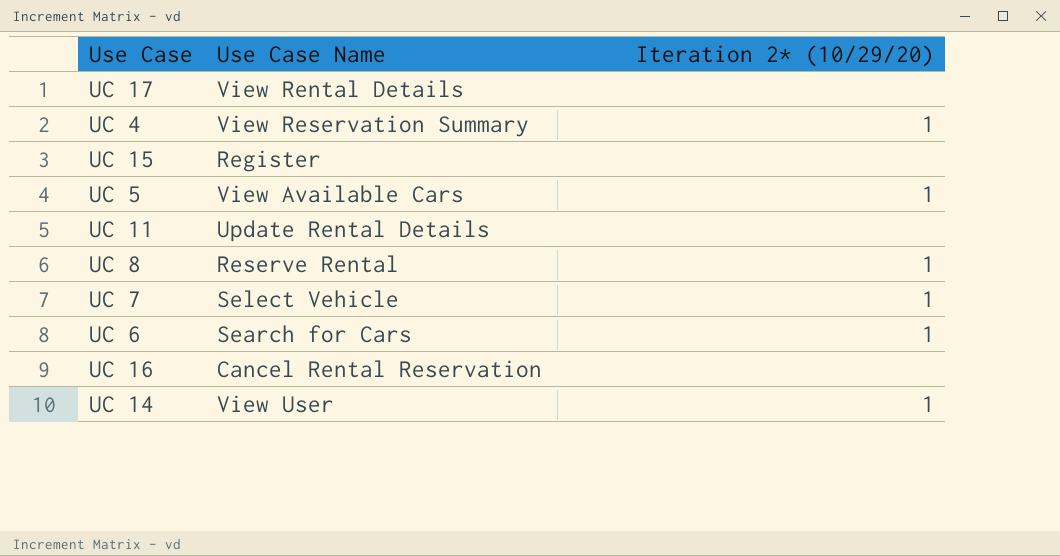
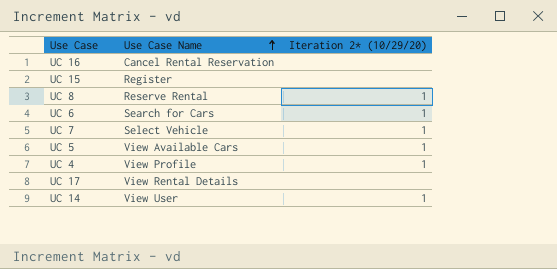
row order: none -> Use Case Name ascending
row UC 11: Update Rental Details | none -> none
UC 4 | Use Case Name: View Reservation Summary -> View Profile

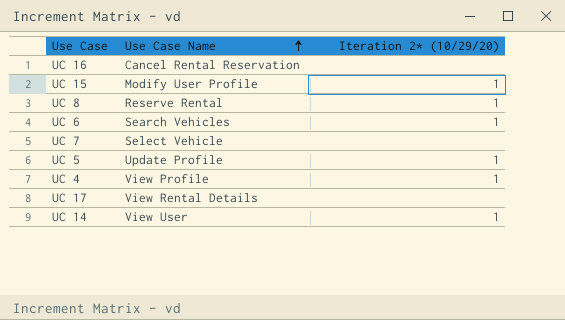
UC 15 | Use Case Name: Register -> Modify User Profile
UC 15 | Iteration 2* (10/29/20): none -> 1
UC 6 | Use Case Name: Search for Cars -> Search Vehicles
UC 7 | Iteration 2* (10/29/20): 1 -> none
UC 5 | Use Case Name: View Available Cars -> Update Profile

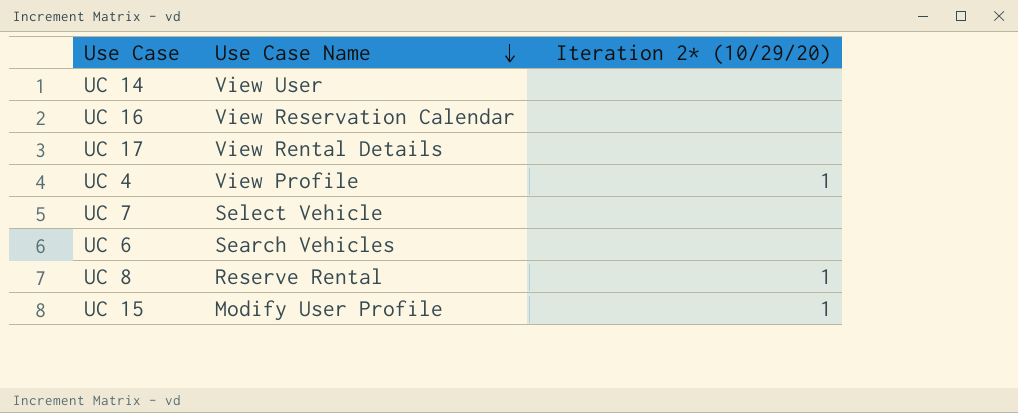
row order: Use Case Name ascending -> Use Case Name descending
row UC 5: Update Profile | 1 -> none
UC 14 | Iteration 2* (10/29/20): 1 -> none
UC 16 | Use Case Name: Cancel Rental Reservation -> View Reservation Calendar
UC 6 | Iteration 2* (10/29/20): 1 -> none

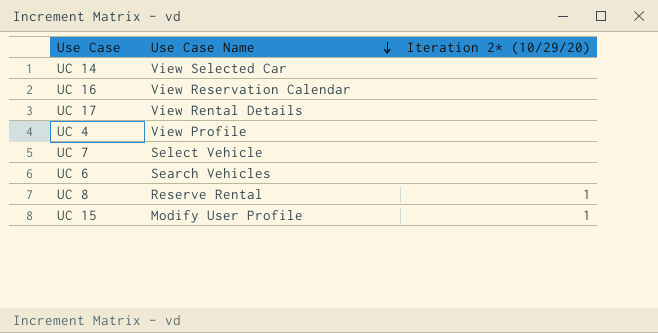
UC 14 | Use Case Name: View User -> View Selected Car
UC 4 | Iteration 2* (10/29/20): 1 -> none

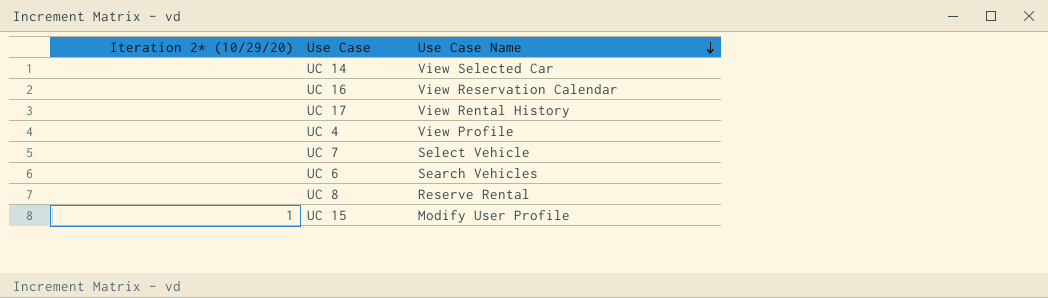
column Iteration 2* (10/29/20) | position: 3 -> 1
UC 17 | Use Case Name: View Rental Details -> View Rental History
UC 8 | Iteration 2* (10/29/20): 1 -> none

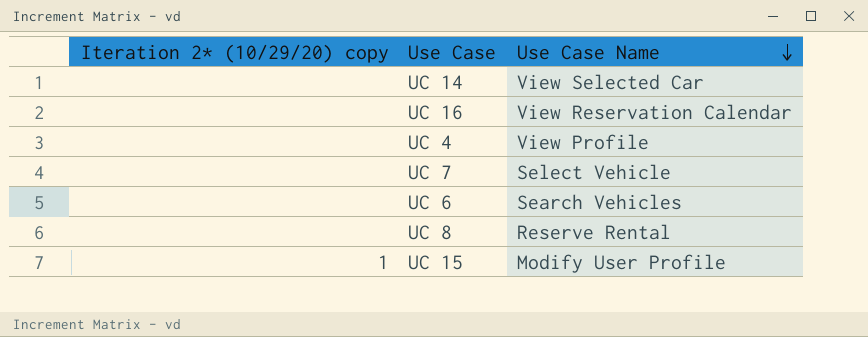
column name: Iteration 2* (10/29/20) -> Iteration 2* (10/29/20) copy
row UC 17: none | View Rental History -> none

